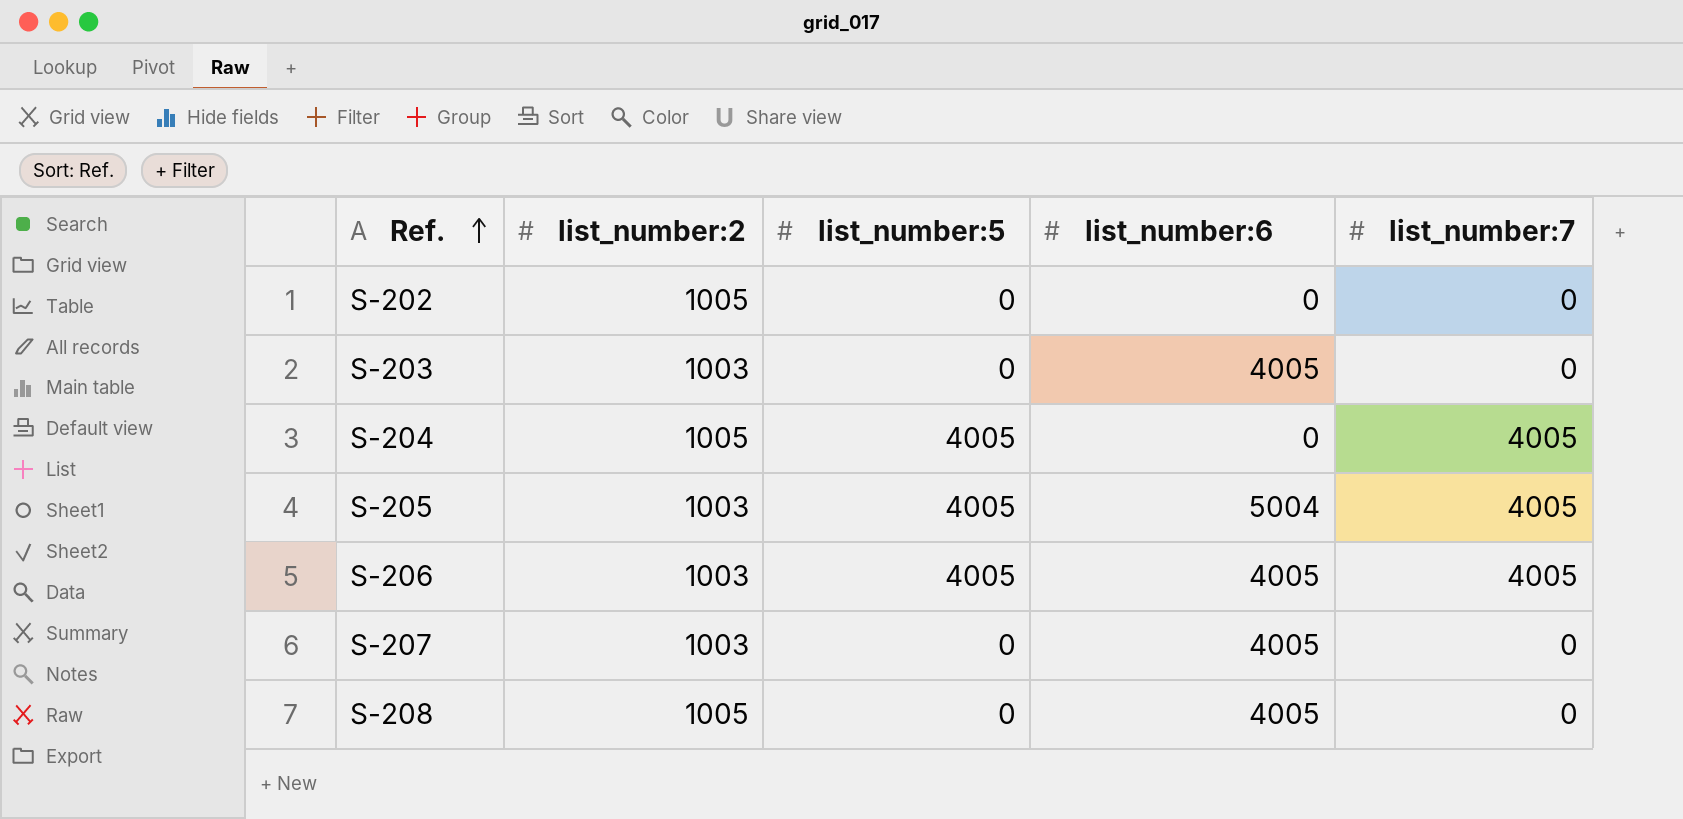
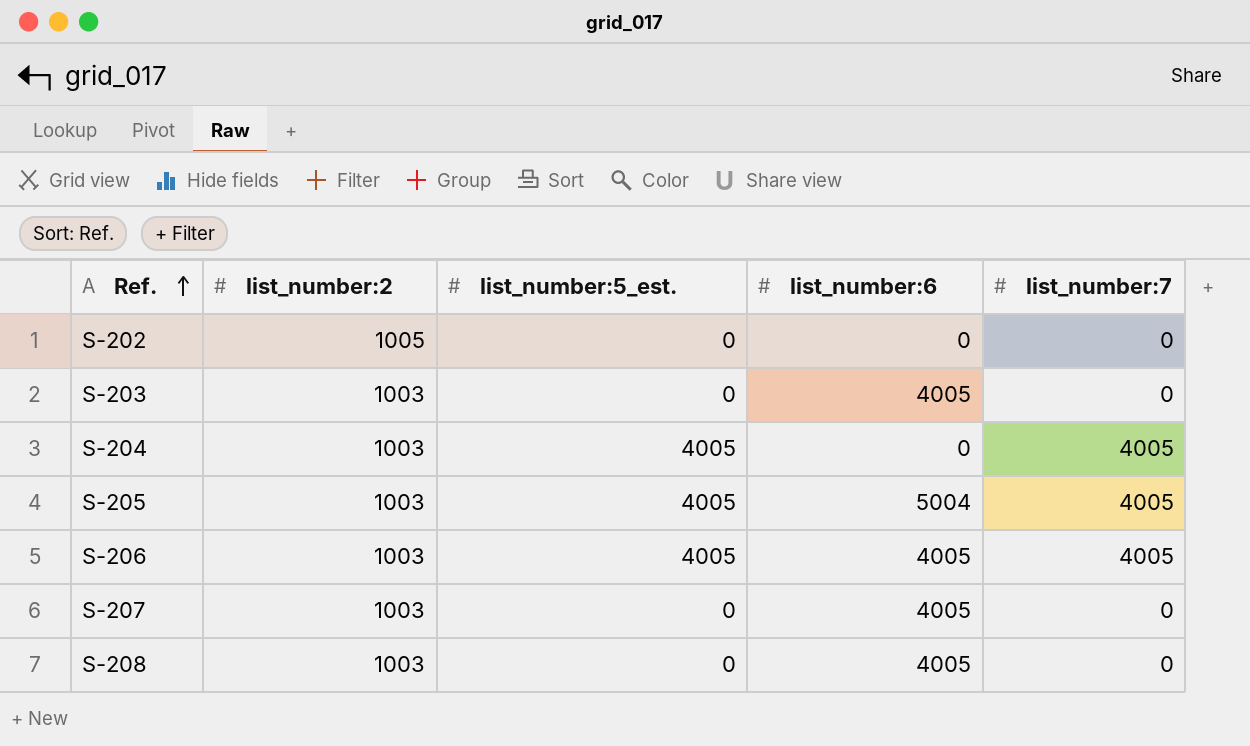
column name: list_number:5 -> list_number:5_est.
S-204 | list_number:2: 1005 -> 1003
S-208 | list_number:2: 1005 -> 1003

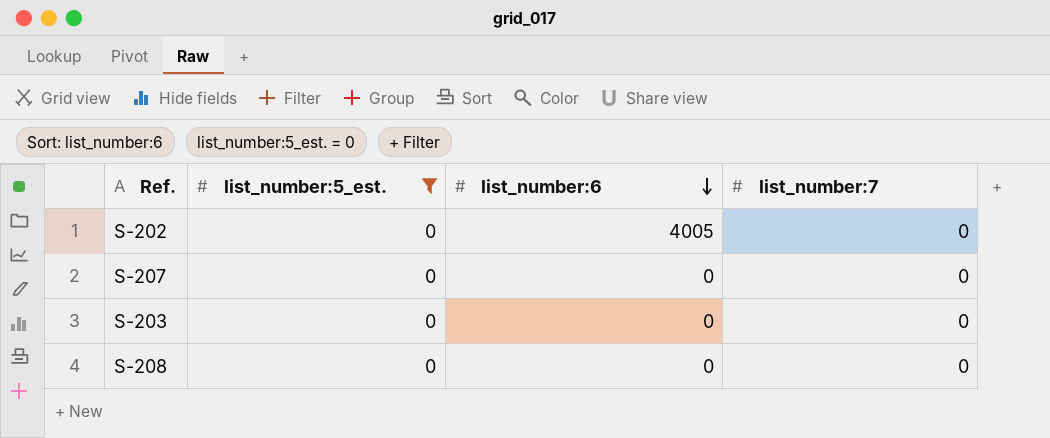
filter: none -> list_number:5_est. = 0
row order: Ref. ascending -> list_number:6 descending
column list_number:2 | position: 2 -> none
S-202 | list_number:6: 0 -> 4005
S-207 | list_number:6: 4005 -> 0
S-203 | list_number:6: 4005 -> 0
S-208 | list_number:6: 4005 -> 0

